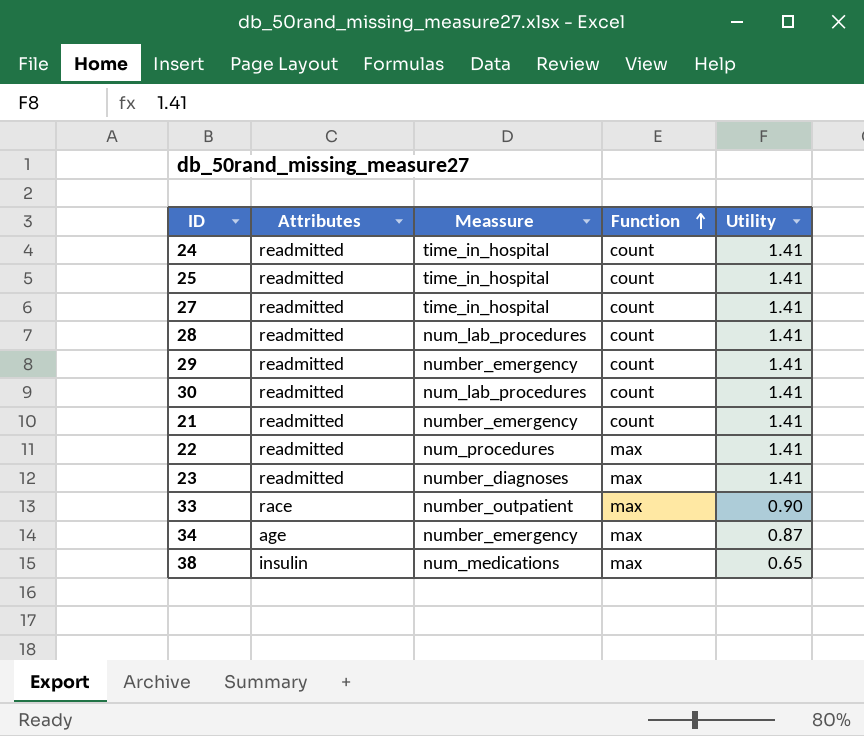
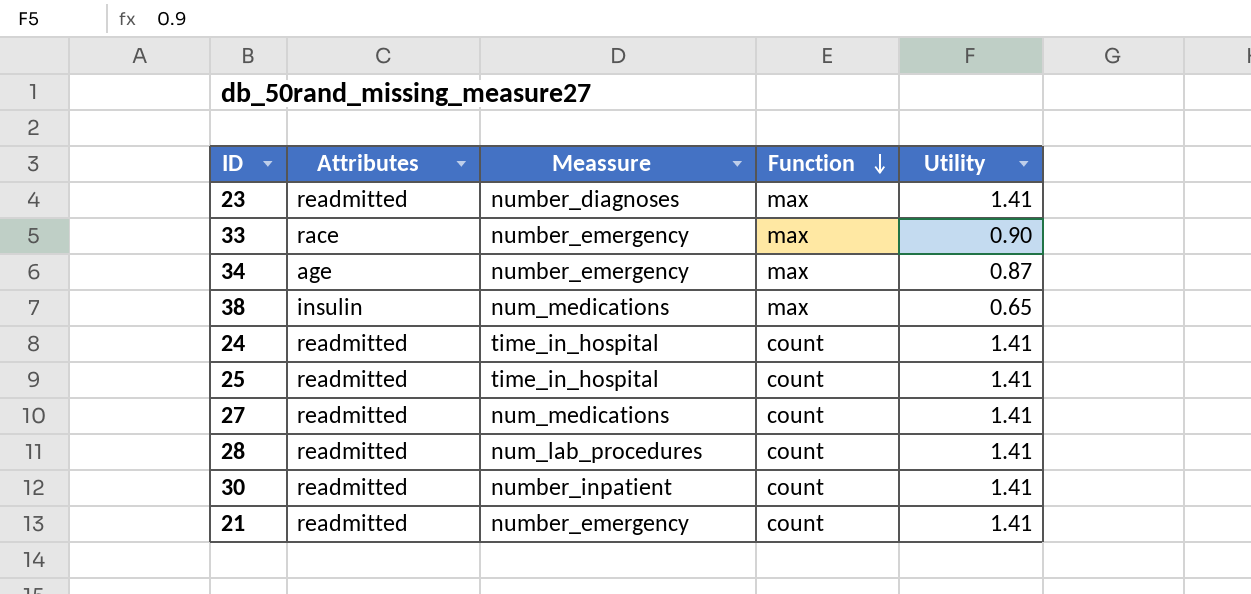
row order: Function ascending -> Function descending
row 29: readmitted | number_emergency | count | 1.41 -> none
row 22: readmitted | num_procedures | max | 1.41 -> none
33 | Meassure: number_outpatient -> number_emergency
27 | Meassure: time_in_hospital -> num_medications
30 | Meassure: num_lab_procedures -> number_inpatient

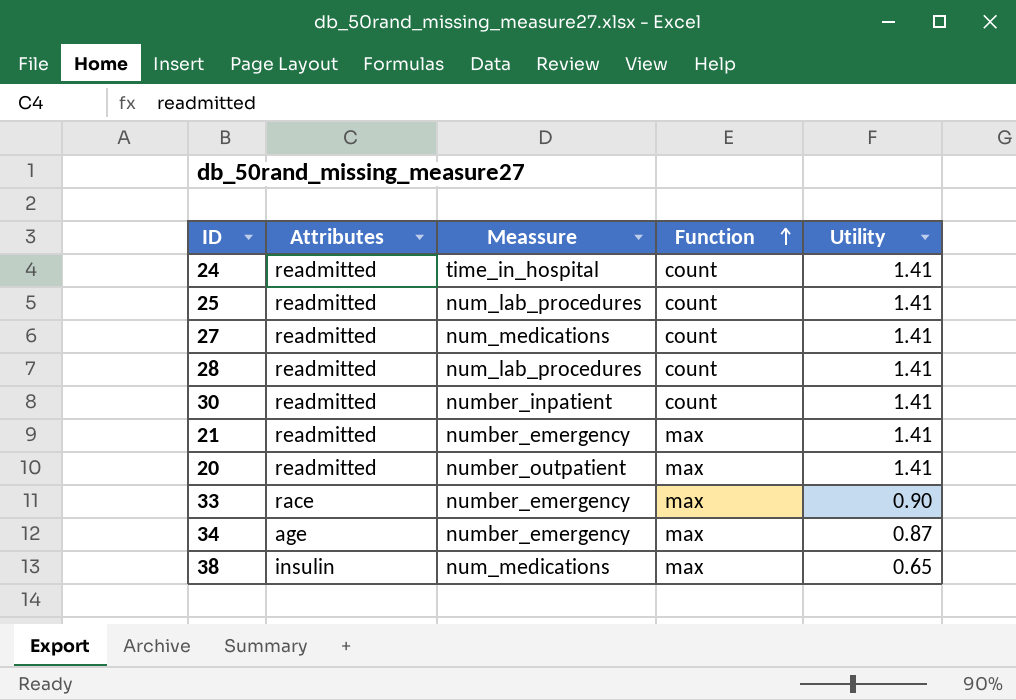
row order: Function descending -> Function ascending
row 23: readmitted | number_diagnoses | max | 1.41 -> none
25 | Meassure: time_in_hospital -> num_lab_procedures
21 | Function: count -> max
row 20: none -> readmitted | number_outpatient | max | 1.41

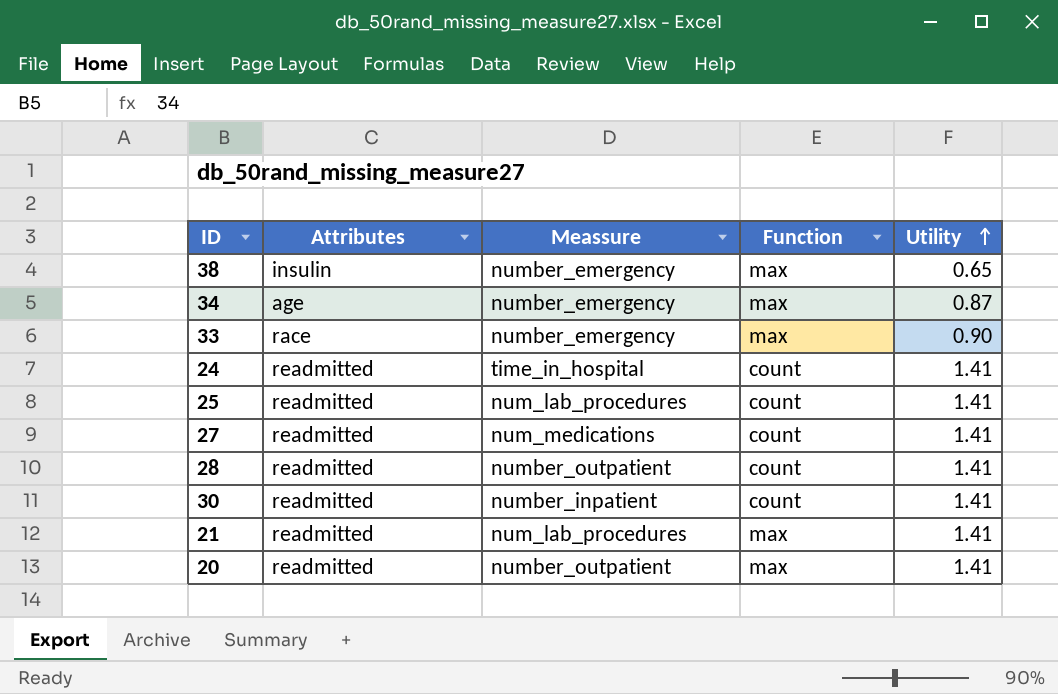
row order: Function ascending -> Utility ascending
38 | Meassure: num_medications -> number_emergency
28 | Meassure: num_lab_procedures -> number_outpatient
21 | Meassure: number_emergency -> num_lab_procedures

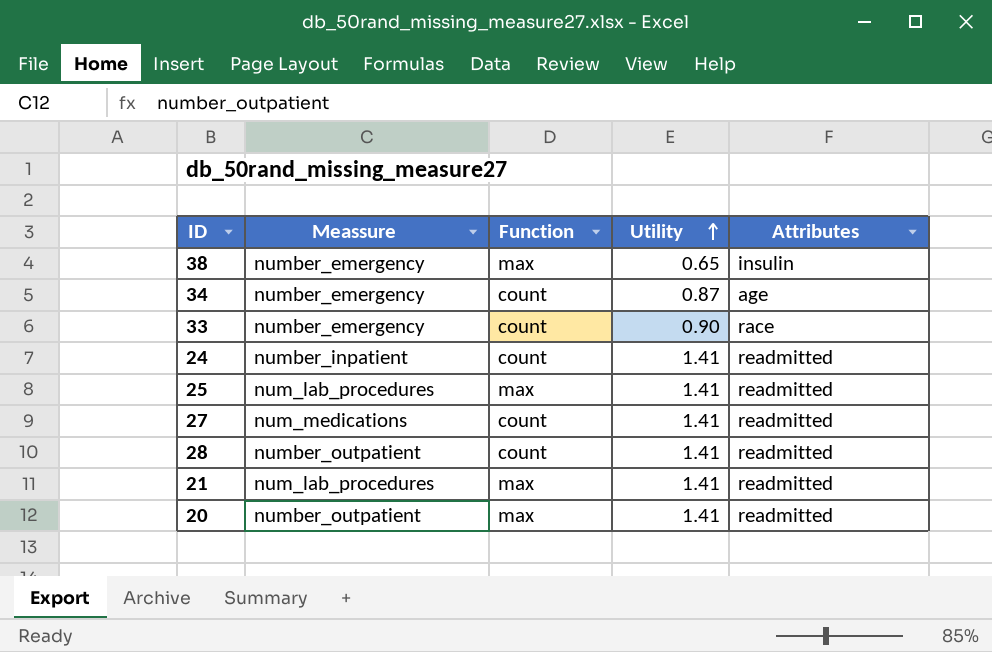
column Attributes | position: 2 -> 5
row 30: readmitted | number_inpatient | count | 1.41 -> none
34 | Function: max -> count
33 | Function: max -> count
24 | Meassure: time_in_hospital -> number_inpatient
25 | Function: count -> max

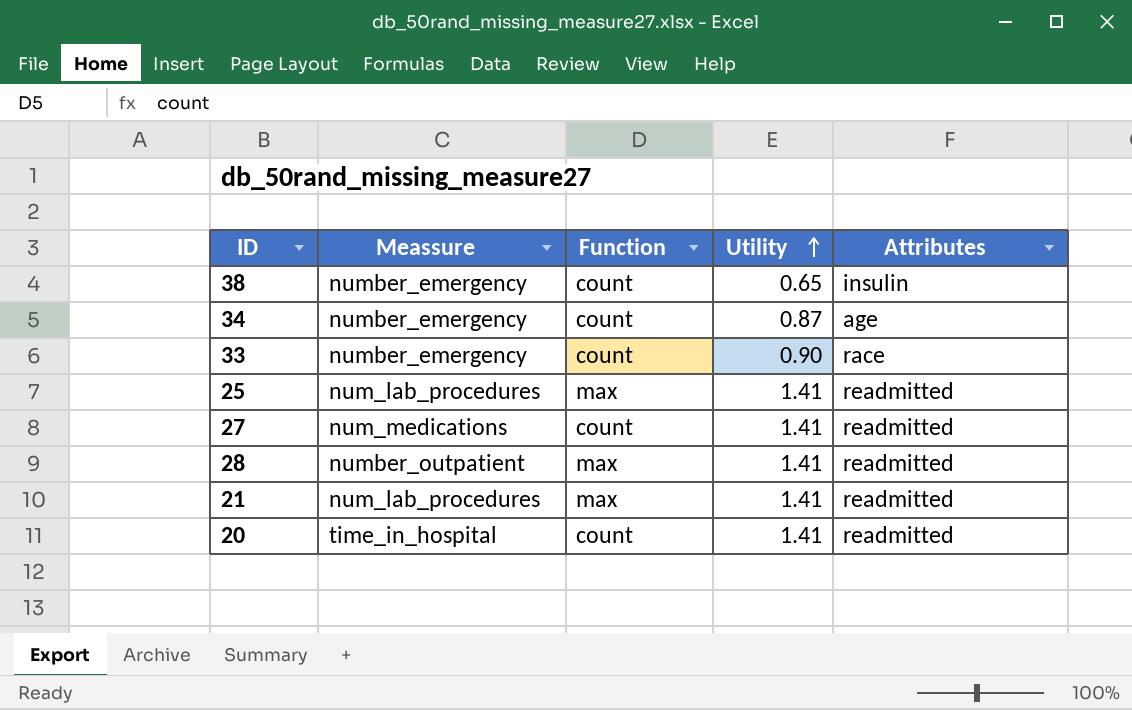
row 24: number_inpatient | count | 1.41 | readmitted -> none
38 | Function: max -> count
28 | Function: count -> max
20 | Meassure: number_outpatient -> time_in_hospital
20 | Function: max -> count

